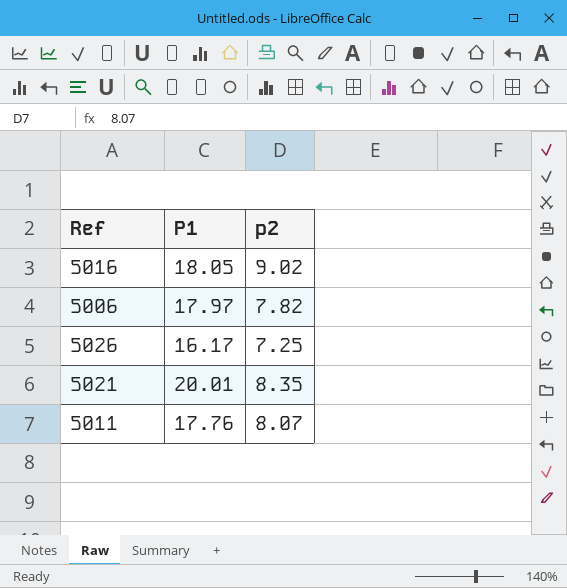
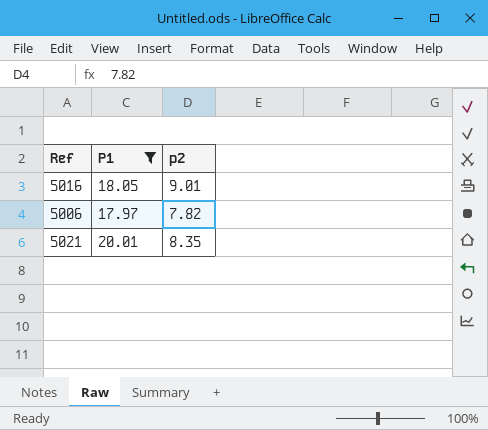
filter: none -> P1 >= 17.97
5016 | p2: 9.02 -> 9.01

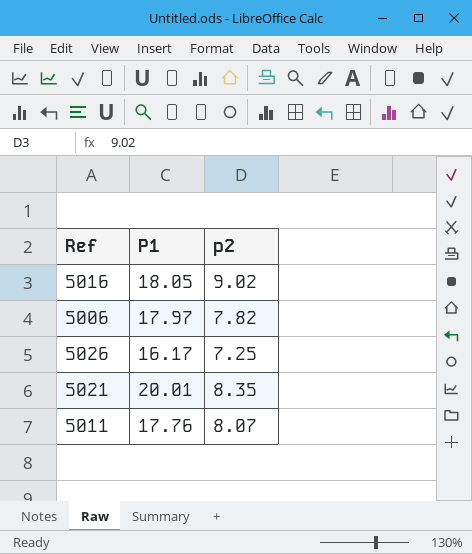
filter: P1 >= 17.97 -> none
5016 | p2: 9.01 -> 9.02

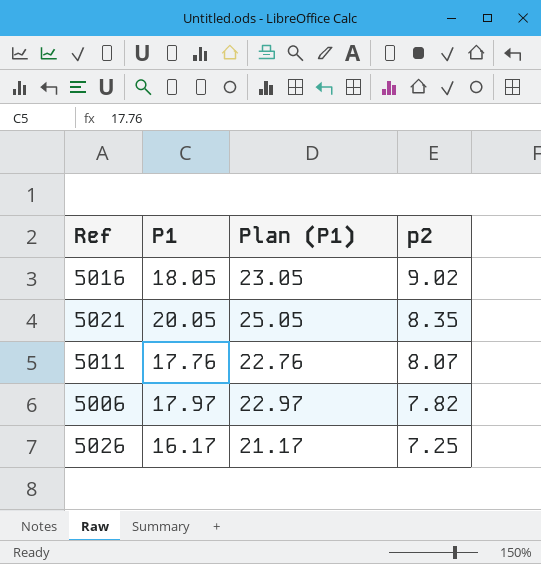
row order: none -> p2 descending
column Plan (P1) | formula: none -> [P1] + 5
5021 | P1: 20.01 -> 20.05

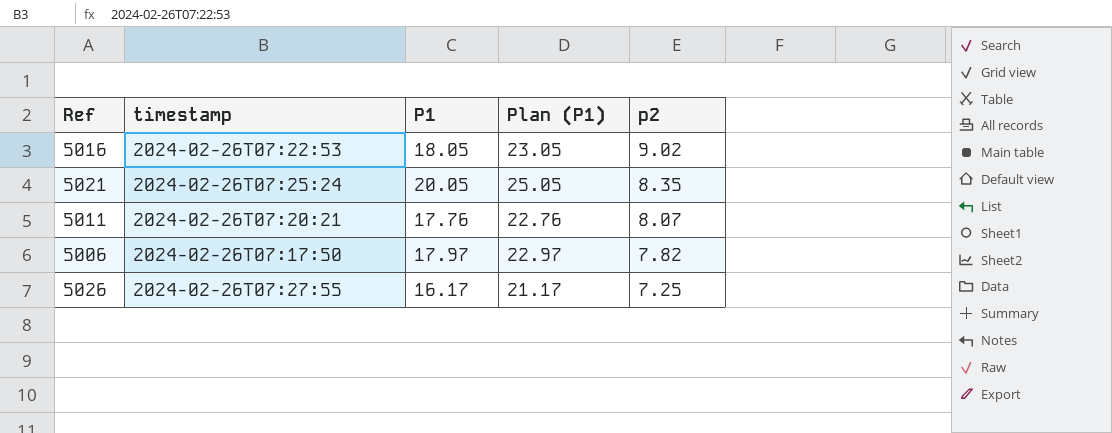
column timestamp | position: none -> 2

